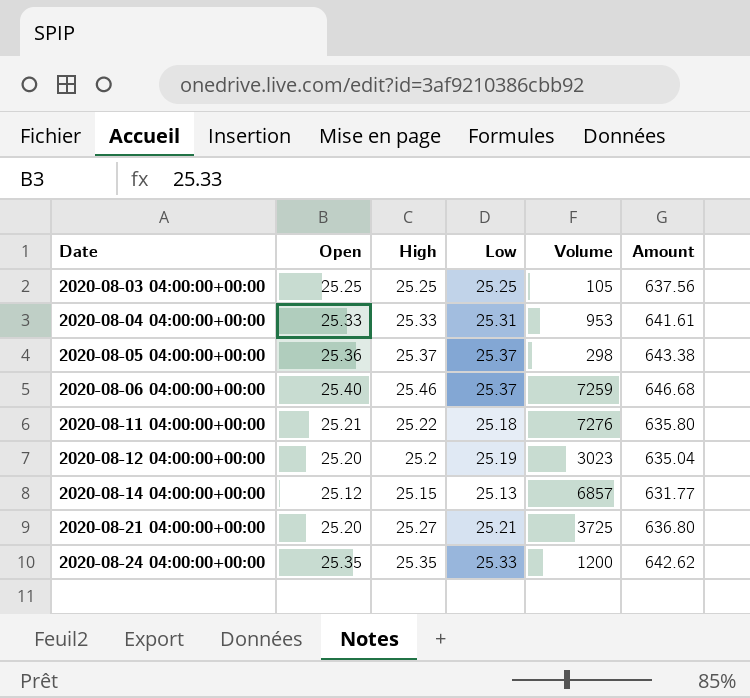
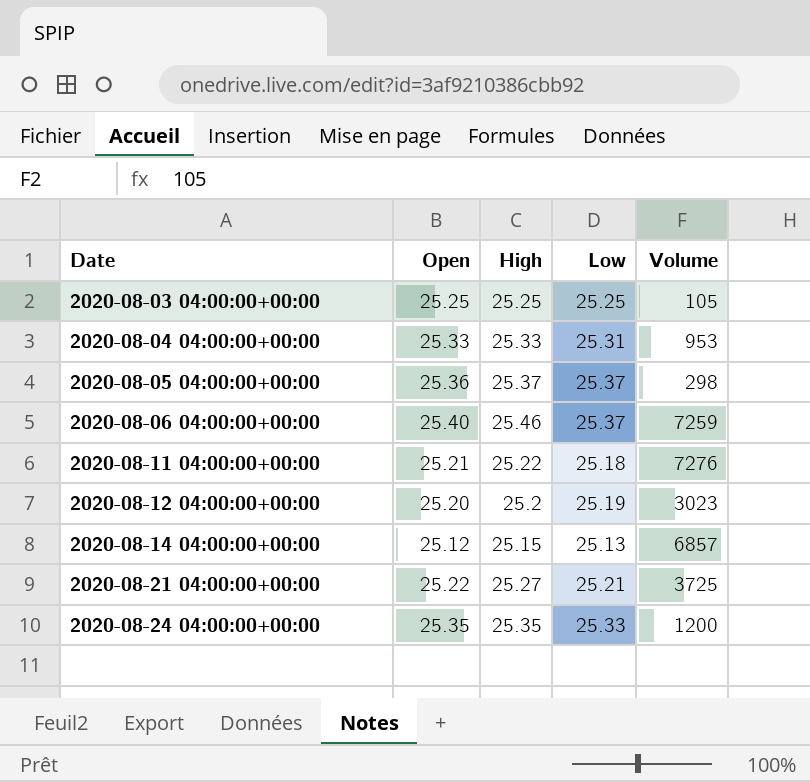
column Amount | formula: [Open] * [High] -> none
2020-08-21 04:00:00+00:00 | Open: 25.20 -> 25.22

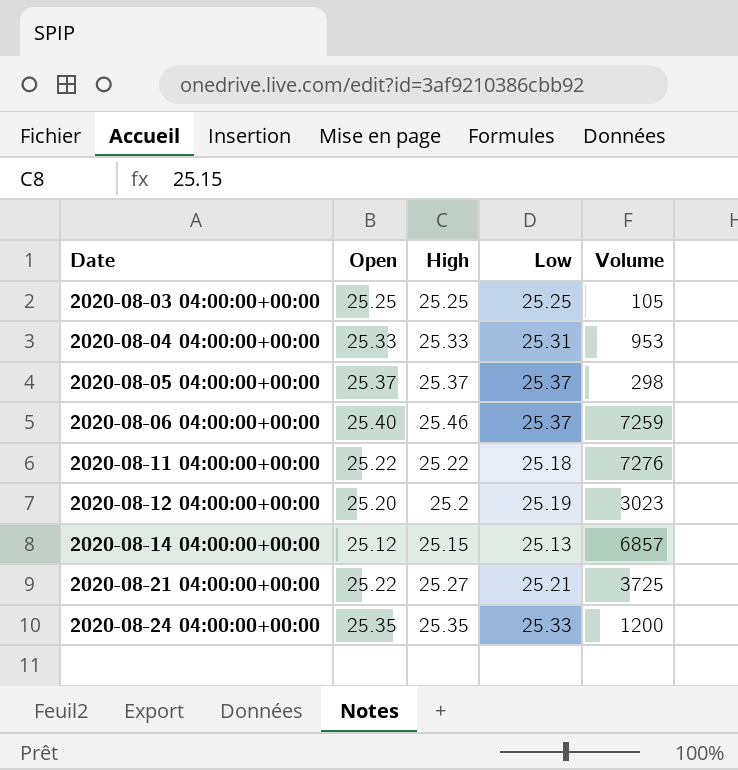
2020-08-05 04:00:00+00:00 | Open: 25.36 -> 25.37
2020-08-11 04:00:00+00:00 | Open: 25.21 -> 25.22

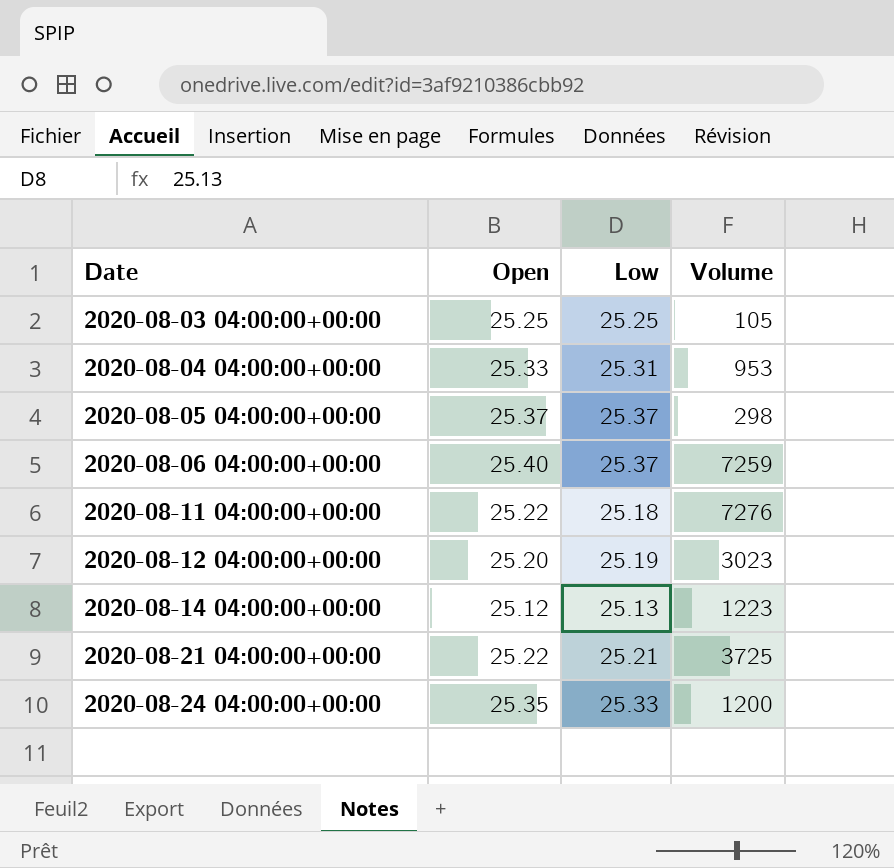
column High | position: 3 -> none
2020-08-14 04:00:00+00:00 | Volume: 6857 -> 1223

